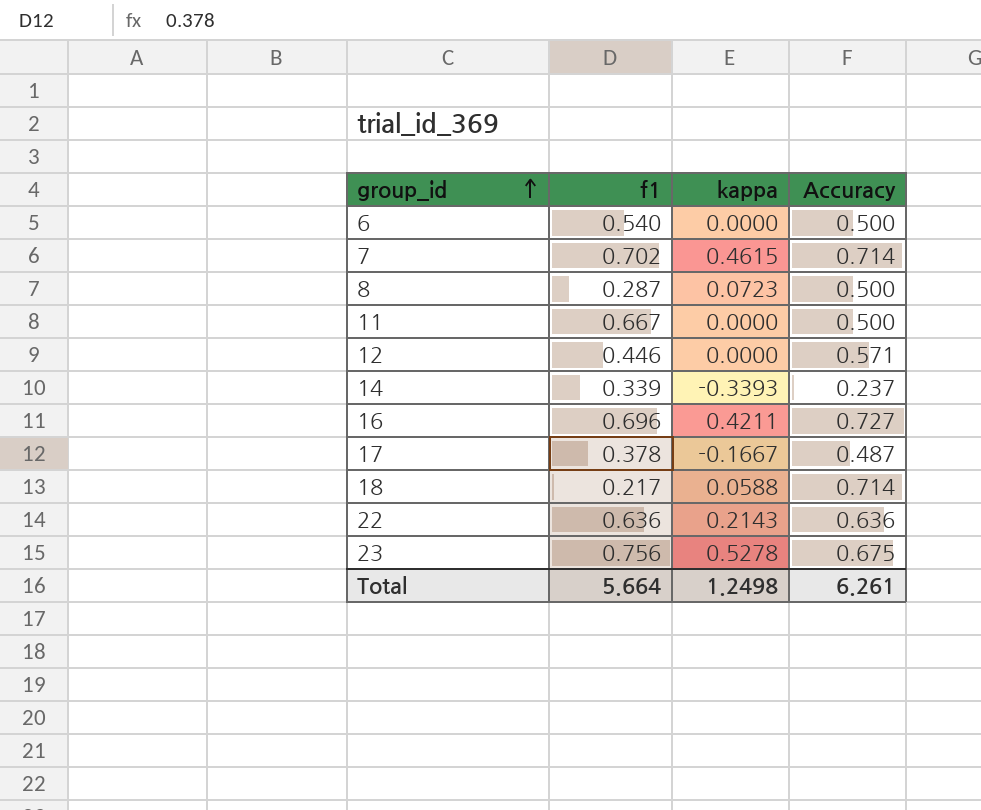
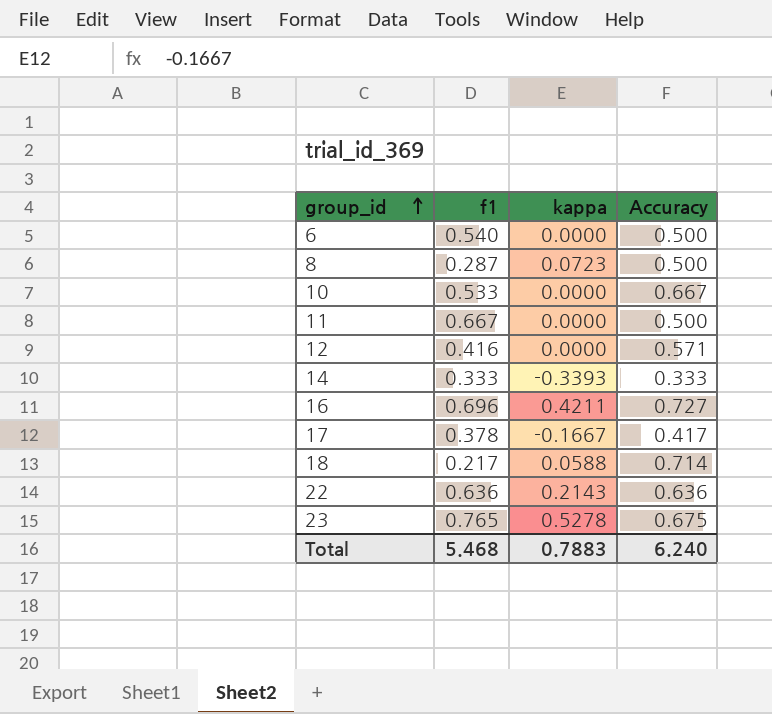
row 7: 0.702 | 0.4615 | 0.714 -> none
row 10: none -> 0.533 | 0.0000 | 0.667
12 | f1: 0.446 -> 0.416
14 | f1: 0.339 -> 0.333
14 | Accuracy: 0.237 -> 0.333
17 | Accuracy: 0.487 -> 0.417
23 | f1: 0.756 -> 0.765
Total | f1: 5.664 -> 5.468
Total | kappa: 1.2498 -> 0.7883
Total | Accuracy: 6.261 -> 6.240

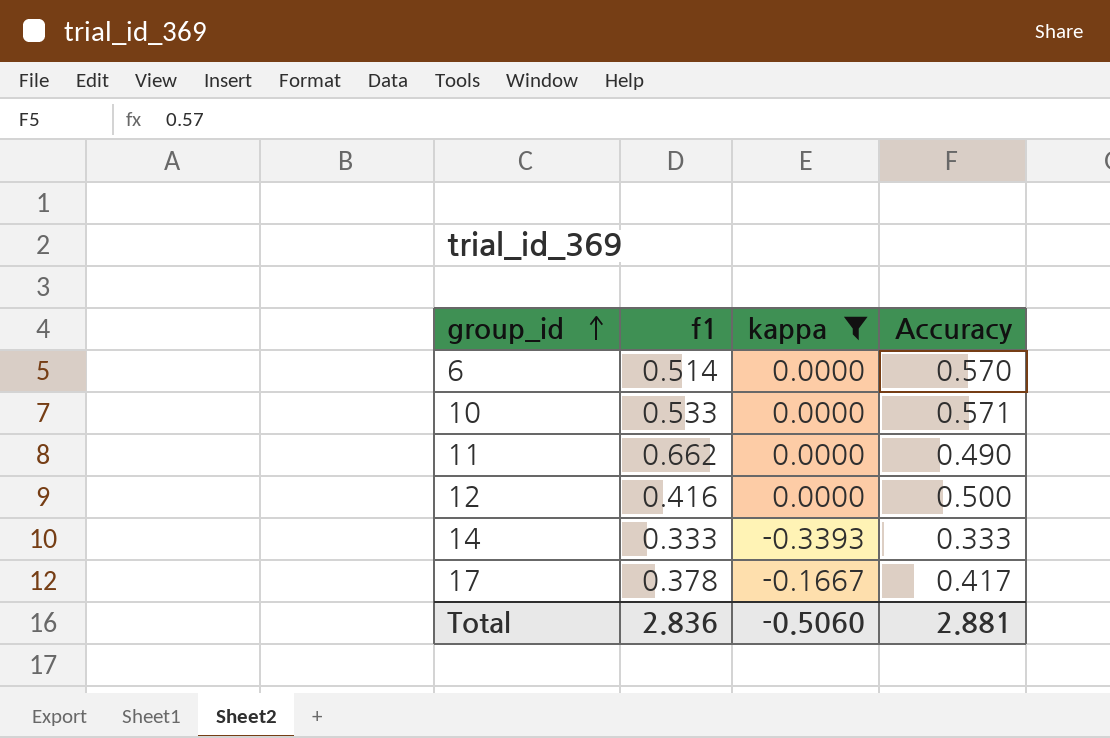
filter: none -> kappa <= 0.0000
6 | f1: 0.540 -> 0.514
6 | Accuracy: 0.500 -> 0.570
10 | Accuracy: 0.667 -> 0.571
11 | f1: 0.667 -> 0.662
11 | Accuracy: 0.500 -> 0.490
12 | Accuracy: 0.571 -> 0.500
Total | f1: 5.468 -> 2.836
Total | kappa: 0.7883 -> -0.5060
Total | Accuracy: 6.240 -> 2.881

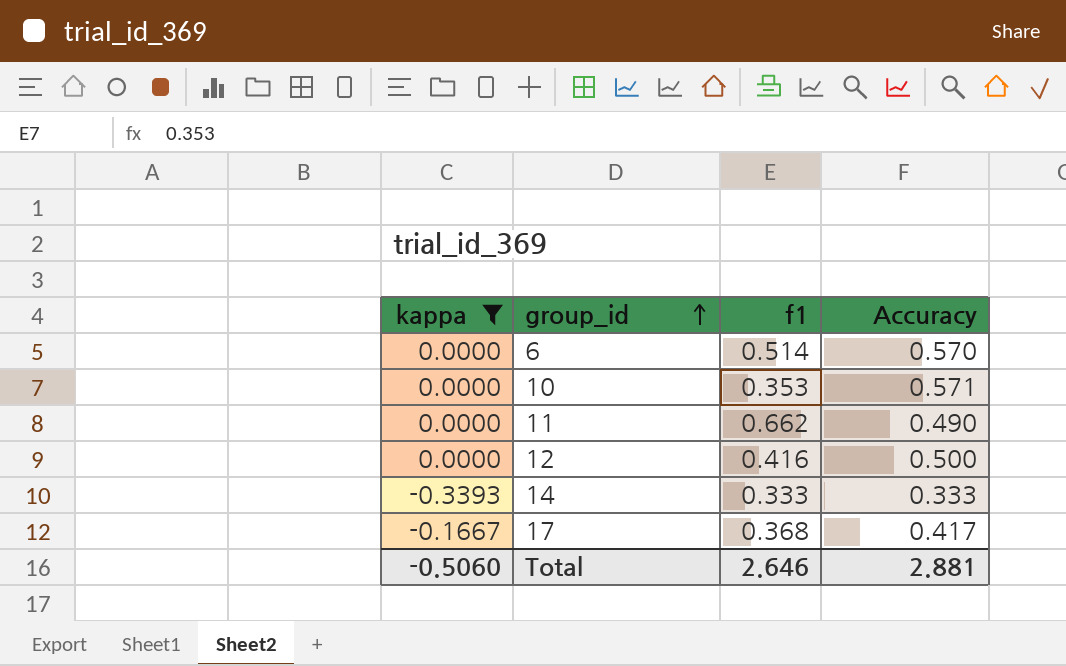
column kappa | position: 3 -> 1
10 | f1: 0.533 -> 0.353
17 | f1: 0.378 -> 0.368
Total | f1: 2.836 -> 2.646

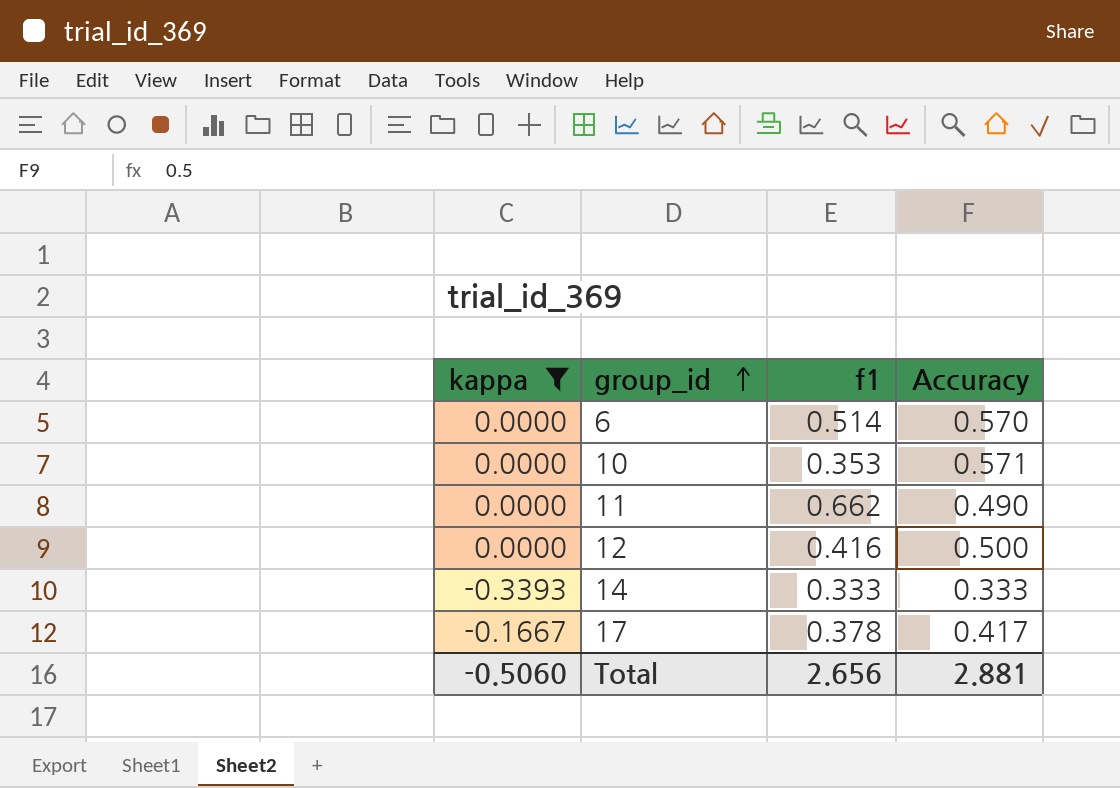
17 | f1: 0.368 -> 0.378
Total | f1: 2.646 -> 2.656

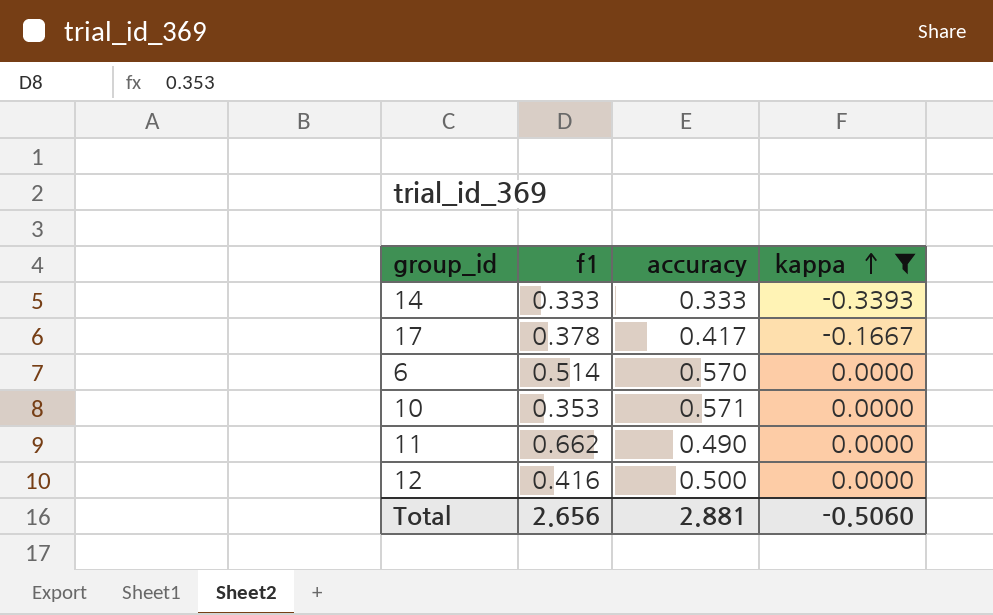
row order: group_id ascending -> kappa ascending
column name: Accuracy -> accuracy
column kappa | position: 1 -> 4

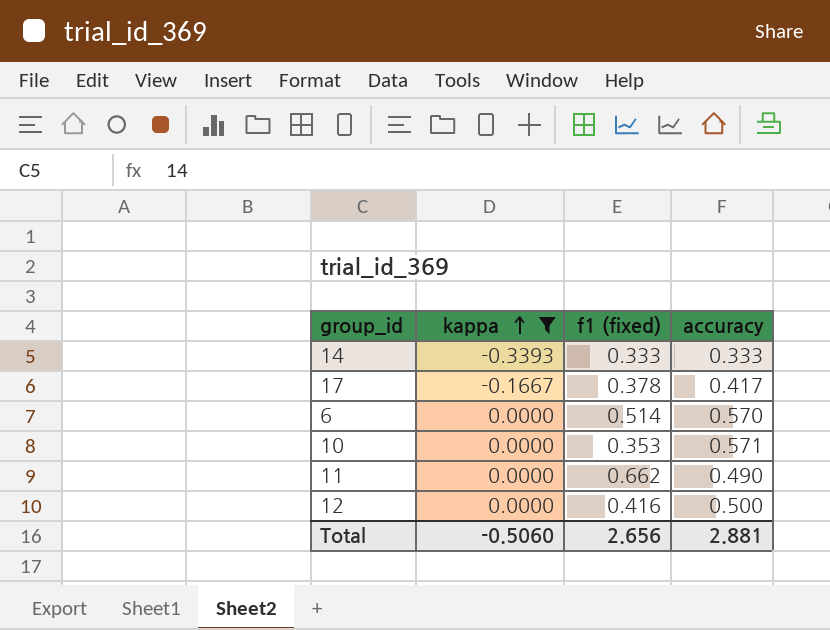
column kappa | position: 4 -> 2
column name: f1 -> f1 (fixed)

